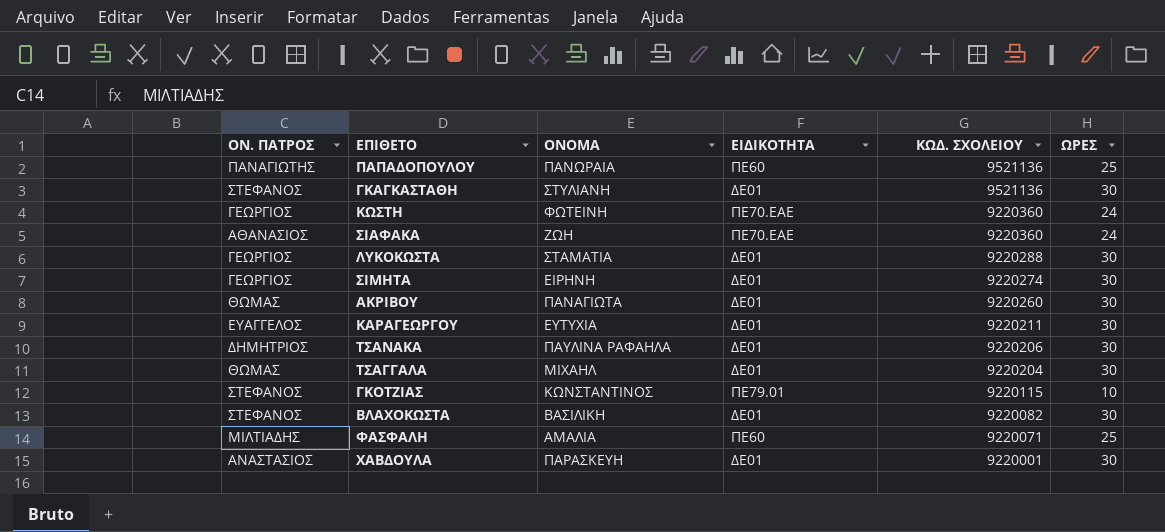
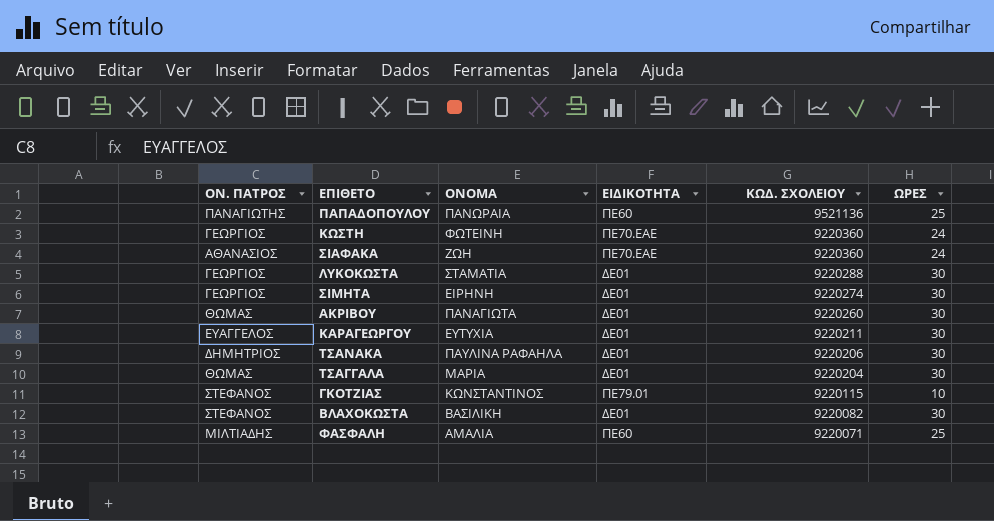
row ΓΚΑΓΚΑΣΤΑΘΗ: ΣΤΕΦΑΝΟΣ | ΣΤΥΛΙΑΝΗ | ΔΕ01 | 9521136 | 30 -> none
row ΧΑΒΔΟΥΛΑ: ΑΝΑΣΤΑΣΙΟΣ | ΠΑΡΑΣΚΕΥΗ | ΔΕ01 | 9220001 | 30 -> none
ΤΣΑΓΓΑΛΑ | ΟΝΟΜΑ: ΜΙΧΑΗΛ -> ΜΑΡΙΑ

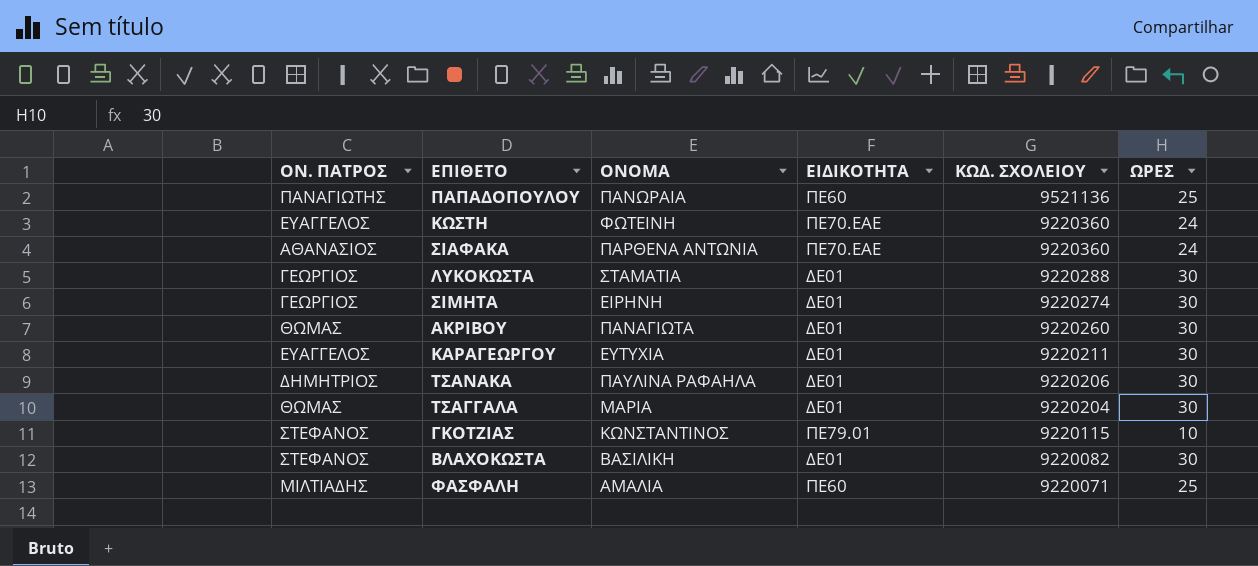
ΚΩΣΤΗ | ΟΝ. ΠΑΤΡOΣ: ΓΕΩΡΓΙΟΣ -> ΕΥΑΓΓΕΛΟΣ
ΣΙΑΦΑΚΑ | ΟΝΟΜΑ: ΖΩΗ -> ΠΑΡΘΕΝΑ ΑΝΤΩΝΙΑ

